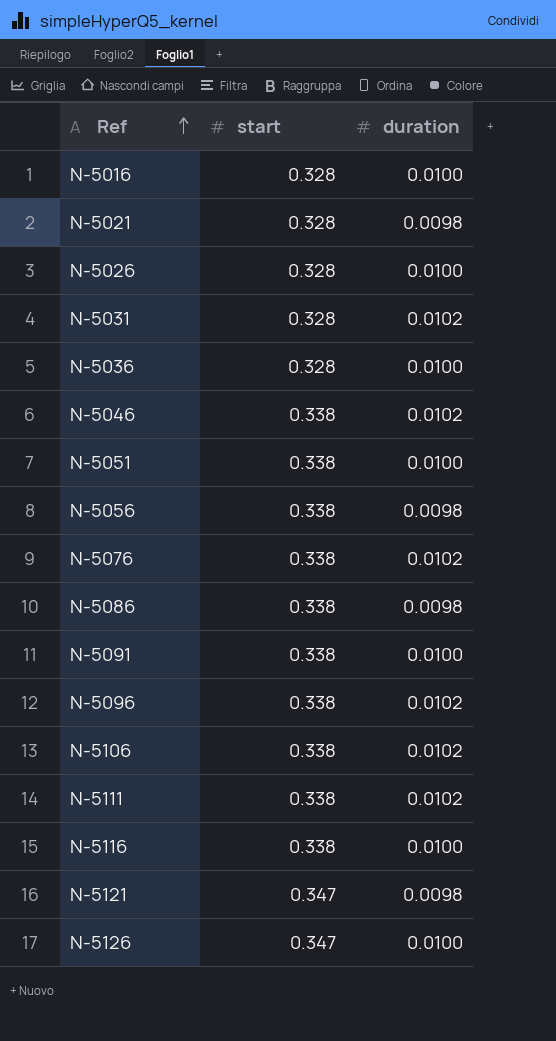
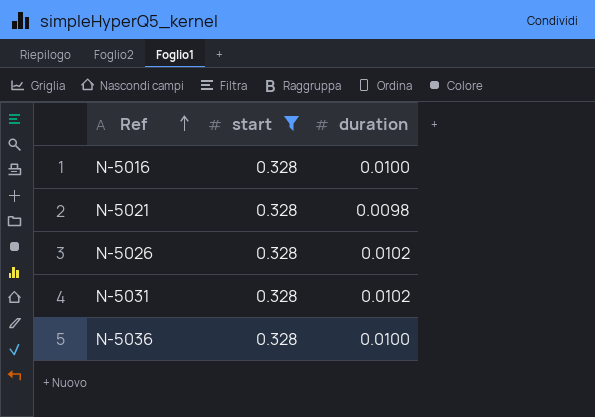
filter: none -> start = 0.328
N-5026 | duration: 0.0100 -> 0.0102

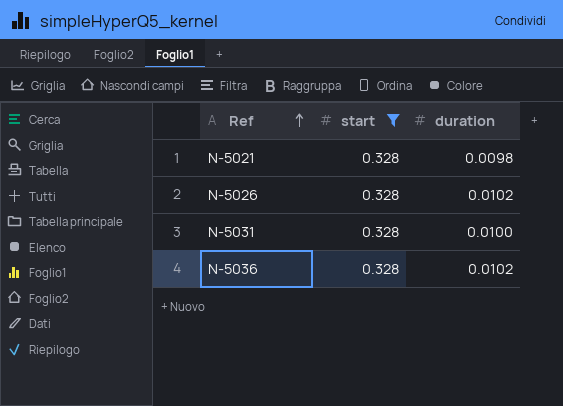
row N-5016: 0.328 | 0.0100 -> none
N-5031 | duration: 0.0102 -> 0.0100
N-5036 | duration: 0.0100 -> 0.0102

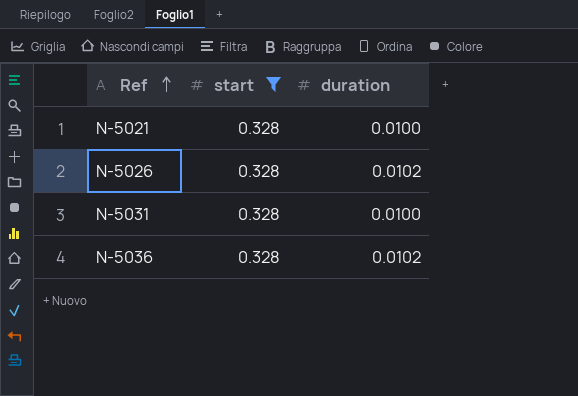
N-5021 | duration: 0.0098 -> 0.0100

